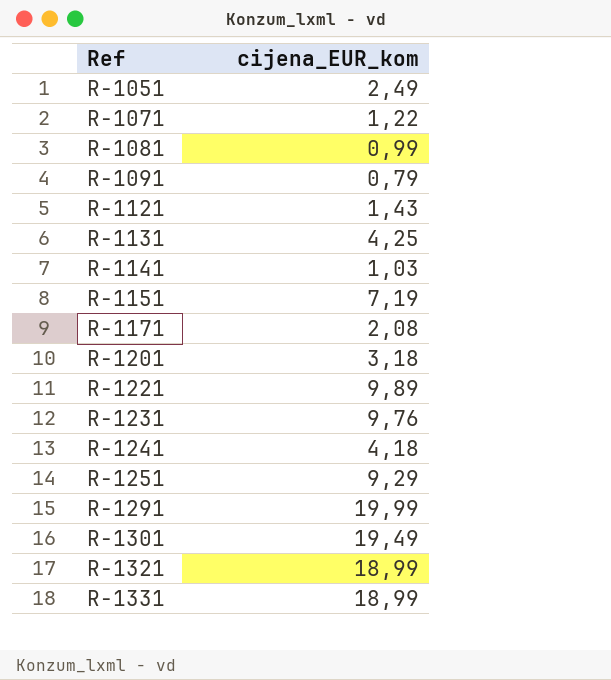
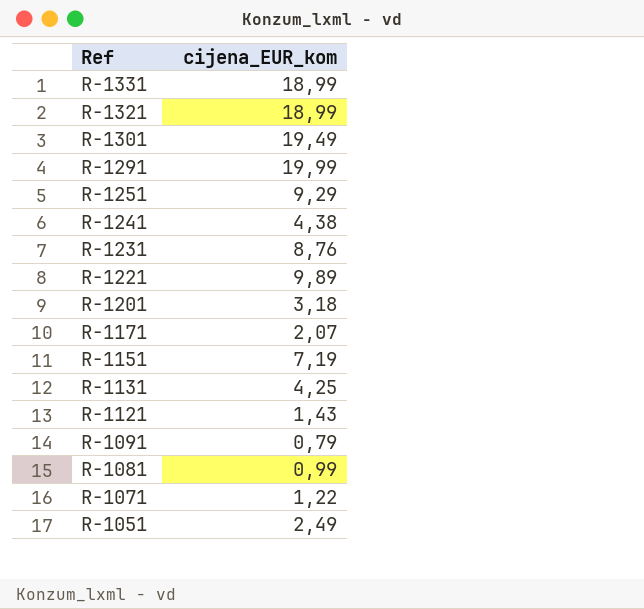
row order: Ref ascending -> Ref descending
row R-1141: 1,03 -> none
R-1241 | cijena_EUR_kom: 4,18 -> 4,38
R-1231 | cijena_EUR_kom: 9,76 -> 8,76
R-1171 | cijena_EUR_kom: 2,08 -> 2,07

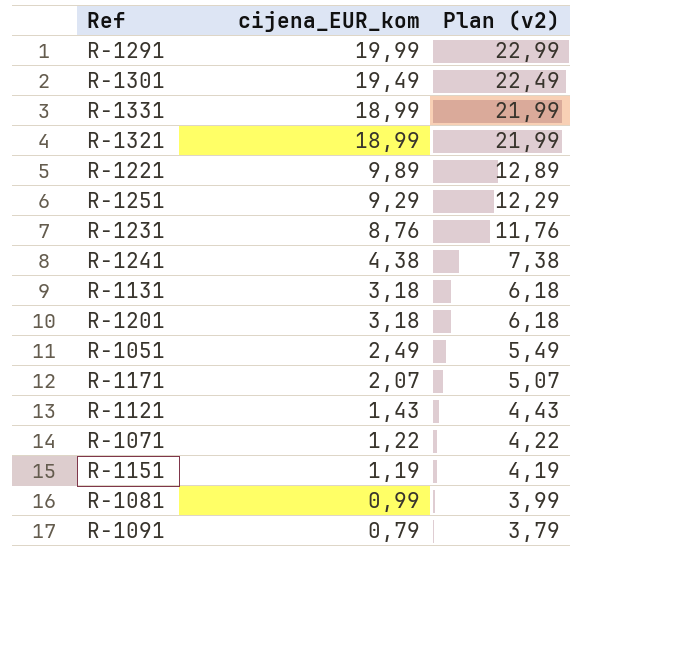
row order: Ref descending -> cijena_EUR_kom descending
column Plan (v2) | formula: none -> [cijena_EUR_kom] + 3
R-1131 | cijena_EUR_kom: 4,25 -> 3,18
R-1151 | cijena_EUR_kom: 7,19 -> 1,19

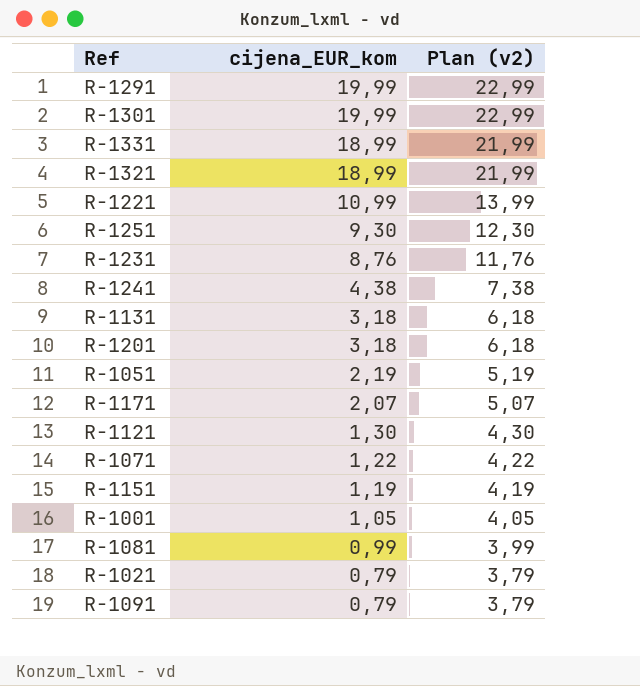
R-1301 | cijena_EUR_kom: 19,49 -> 19,99
R-1301 | Plan (v2): 22,49 -> 22,99
R-1221 | cijena_EUR_kom: 9,89 -> 10,99
R-1221 | Plan (v2): 12,89 -> 13,99
R-1251 | cijena_EUR_kom: 9,29 -> 9,30
R-1251 | Plan (v2): 12,29 -> 12,30
R-1051 | cijena_EUR_kom: 2,49 -> 2,19
R-1051 | Plan (v2): 5,49 -> 5,19
R-1121 | cijena_EUR_kom: 1,43 -> 1,30
R-1121 | Plan (v2): 4,43 -> 4,30
row R-1001: none -> 1,05 | 4,05
row R-1021: none -> 0,79 | 3,79

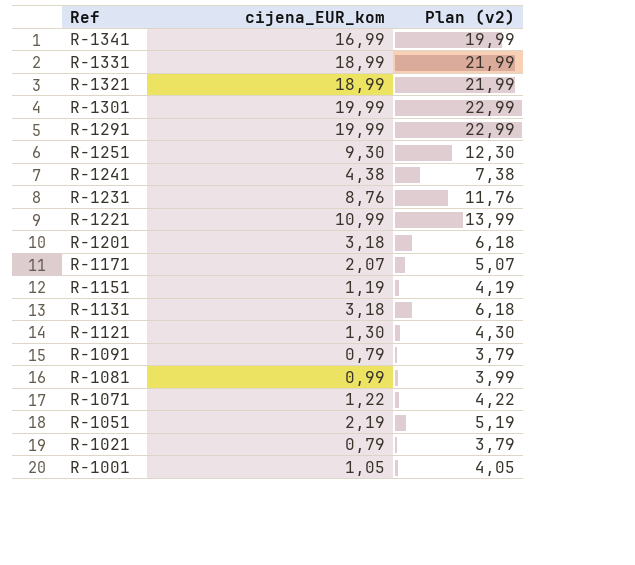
row order: cijena_EUR_kom descending -> Ref descending
row R-1341: none -> 16,99 | 19,99

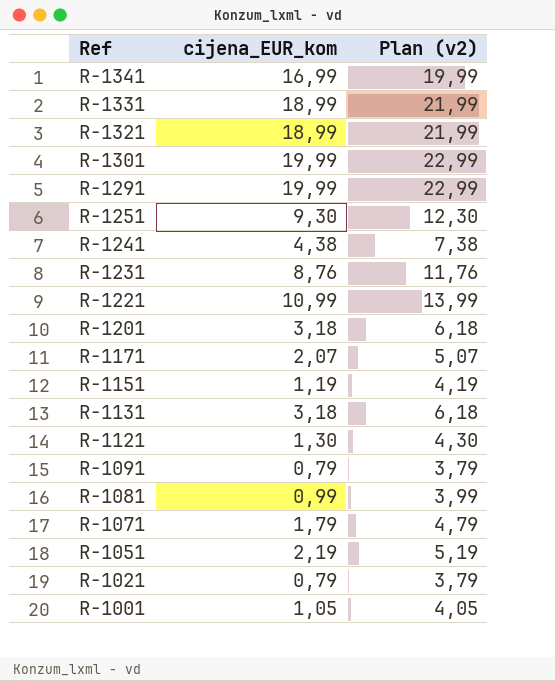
R-1071 | cijena_EUR_kom: 1,22 -> 1,79
R-1071 | Plan (v2): 4,22 -> 4,79

